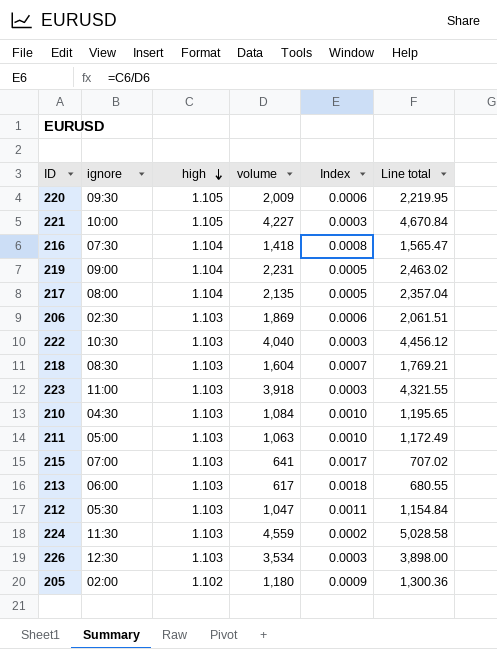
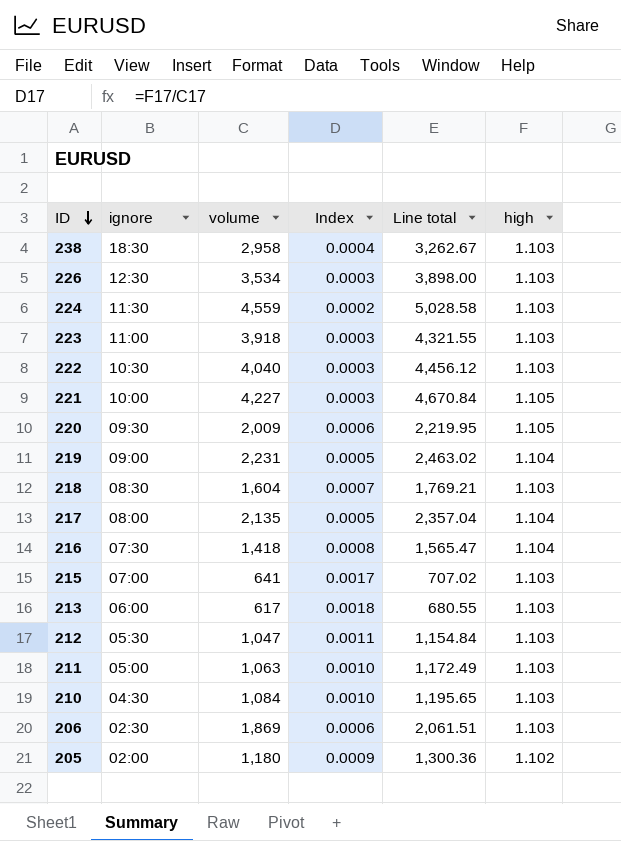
row order: high descending -> ID descending
column high | position: 3 -> 6
row 238: none -> 18:30 | 2,958 | 0.0004 | 3,262.67 | 1.103

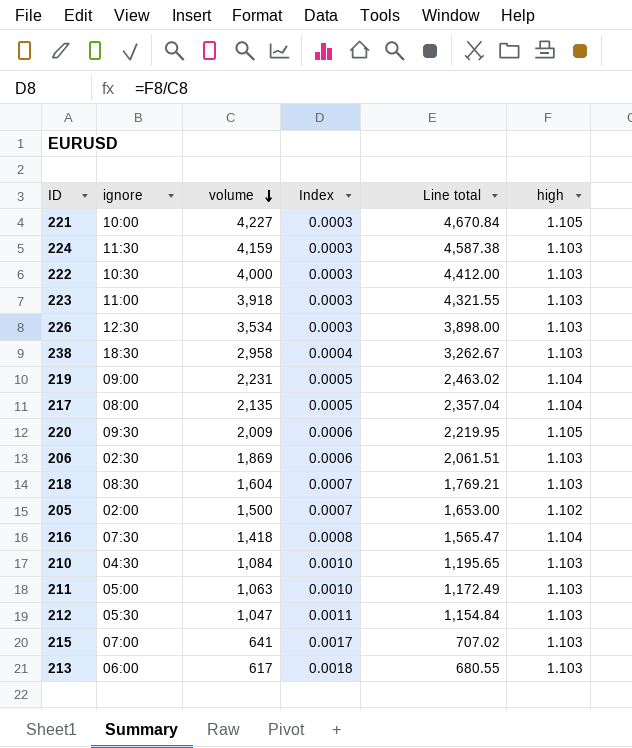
row order: ID descending -> volume descending
224 | volume: 4,559 -> 4,159
224 | Index: 0.0002 -> 0.0003
224 | Line total: 5,028.58 -> 4,587.38
222 | volume: 4,040 -> 4,000
222 | Line total: 4,456.12 -> 4,412.00
205 | volume: 1,180 -> 1,500
205 | Index: 0.0009 -> 0.0007
205 | Line total: 1,300.36 -> 1,653.00

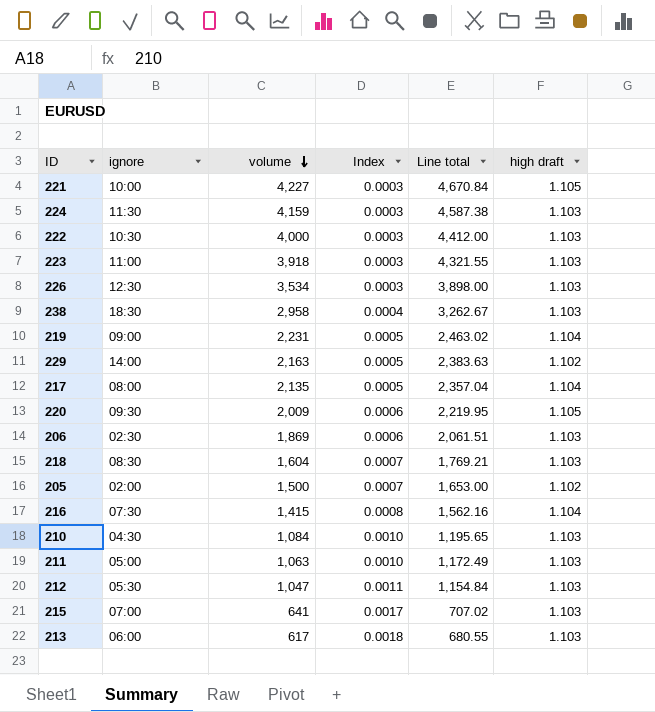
column name: high -> high draft
row 229: none -> 14:00 | 2,163 | 0.0005 | 2,383.63 | 1.102
216 | volume: 1,418 -> 1,415
216 | Line total: 1,565.47 -> 1,562.16

